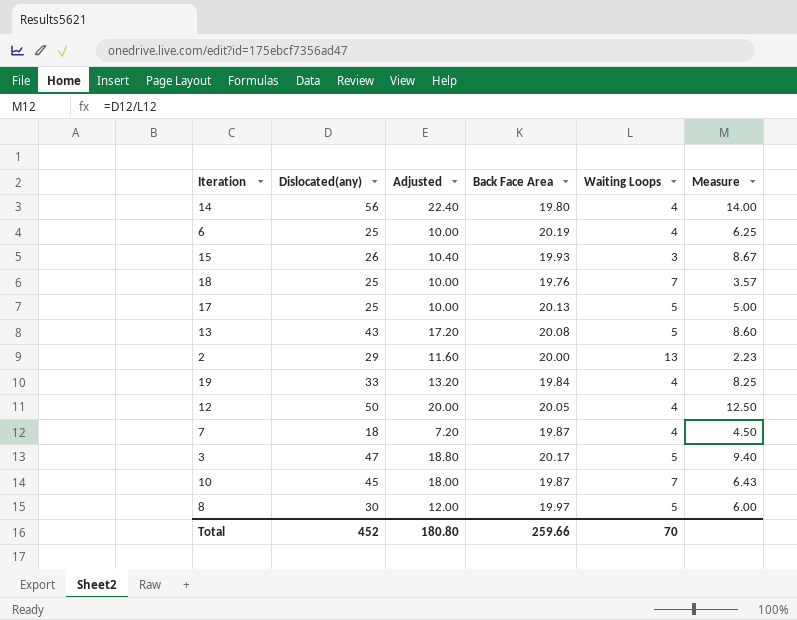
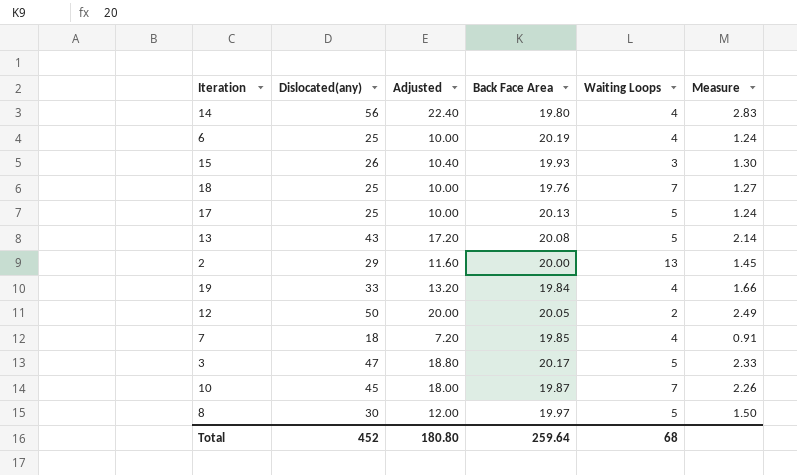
column Measure | formula: [Dislocated(any)] / [Waiting Loops] -> [Dislocated(any)] / [Back Face Area]
12 | Waiting Loops: 4 -> 2
7 | Back Face Area: 19.87 -> 19.85
Total | Back Face Area: 259.66 -> 259.64
Total | Waiting Loops: 70 -> 68

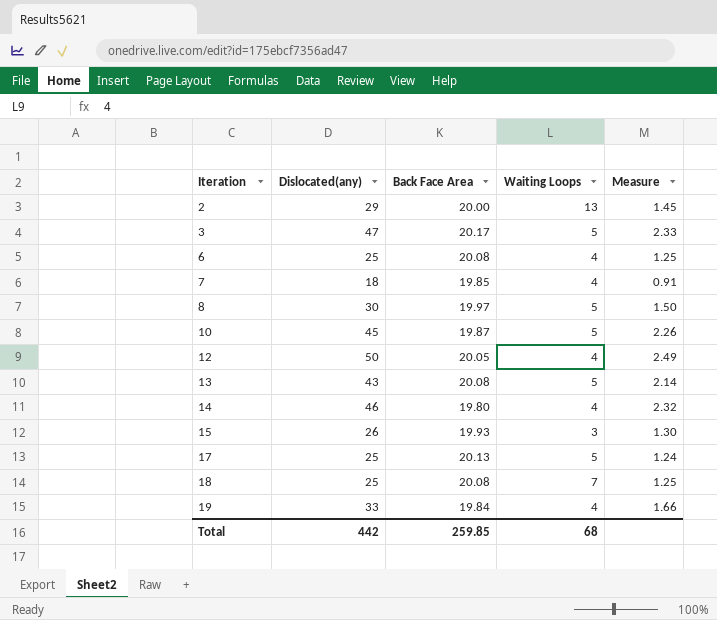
row order: none -> Iteration ascending
column Adjusted | formula: [Dislocated(any)] * 0.4 -> none
6 | Back Face Area: 20.19 -> 20.08
6 | Measure: 1.24 -> 1.25
10 | Waiting Loops: 7 -> 5
12 | Waiting Loops: 2 -> 4
14 | Dislocated(any): 56 -> 46
14 | Measure: 2.83 -> 2.32
18 | Back Face Area: 19.76 -> 20.08
18 | Measure: 1.27 -> 1.25
Total | Dislocated(any): 452 -> 442
Total | Back Face Area: 259.64 -> 259.85

